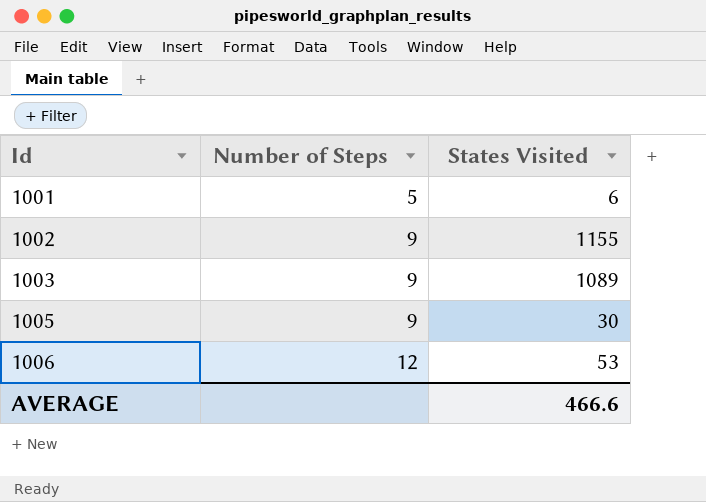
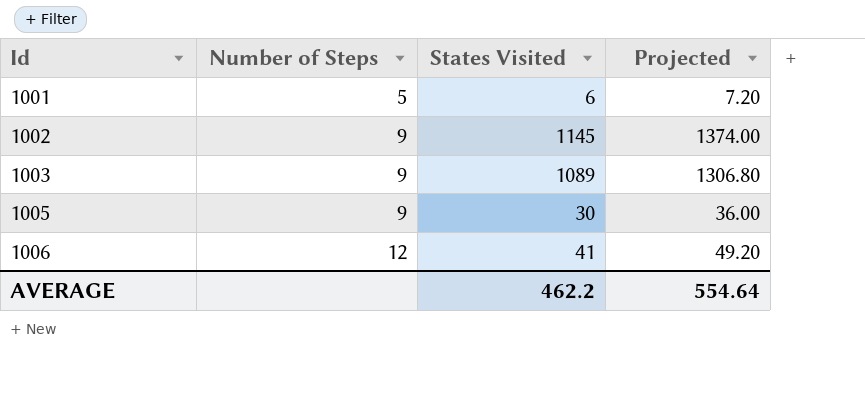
column Projected | formula: none -> [States Visited] * 1.2
1002 | States Visited: 1155 -> 1145
1006 | States Visited: 53 -> 41
AVERAGE | States Visited: 466.6 -> 462.2

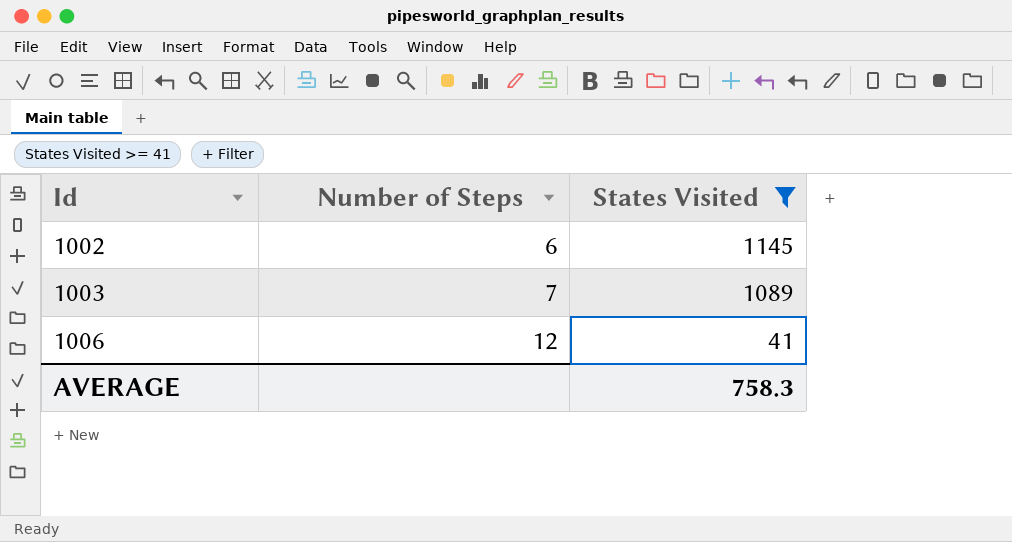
filter: none -> States Visited >= 41
column Projected | formula: [States Visited] * 1.2 -> none
1002 | Number of Steps: 9 -> 6
1003 | Number of Steps: 9 -> 7
AVERAGE | States Visited: 462.2 -> 758.3

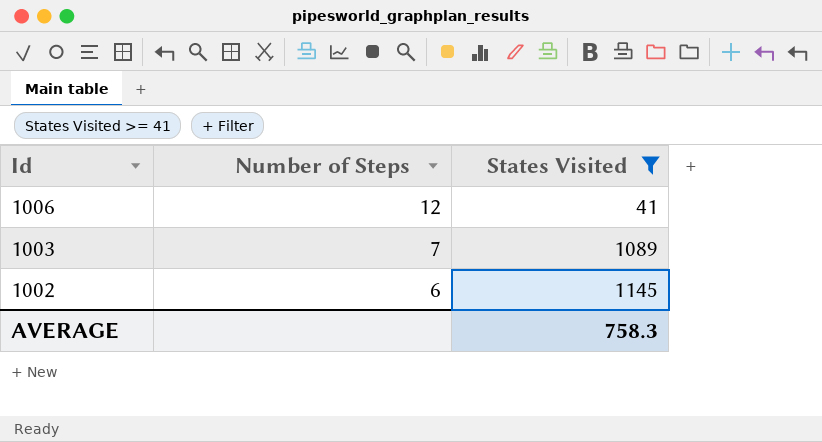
row order: Id ascending -> Id descending

